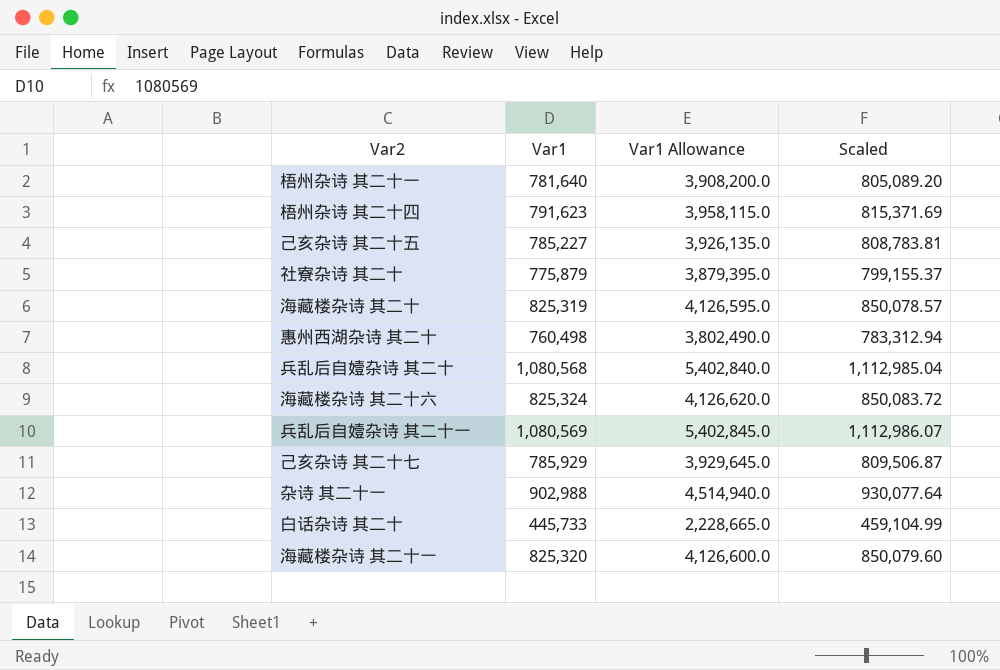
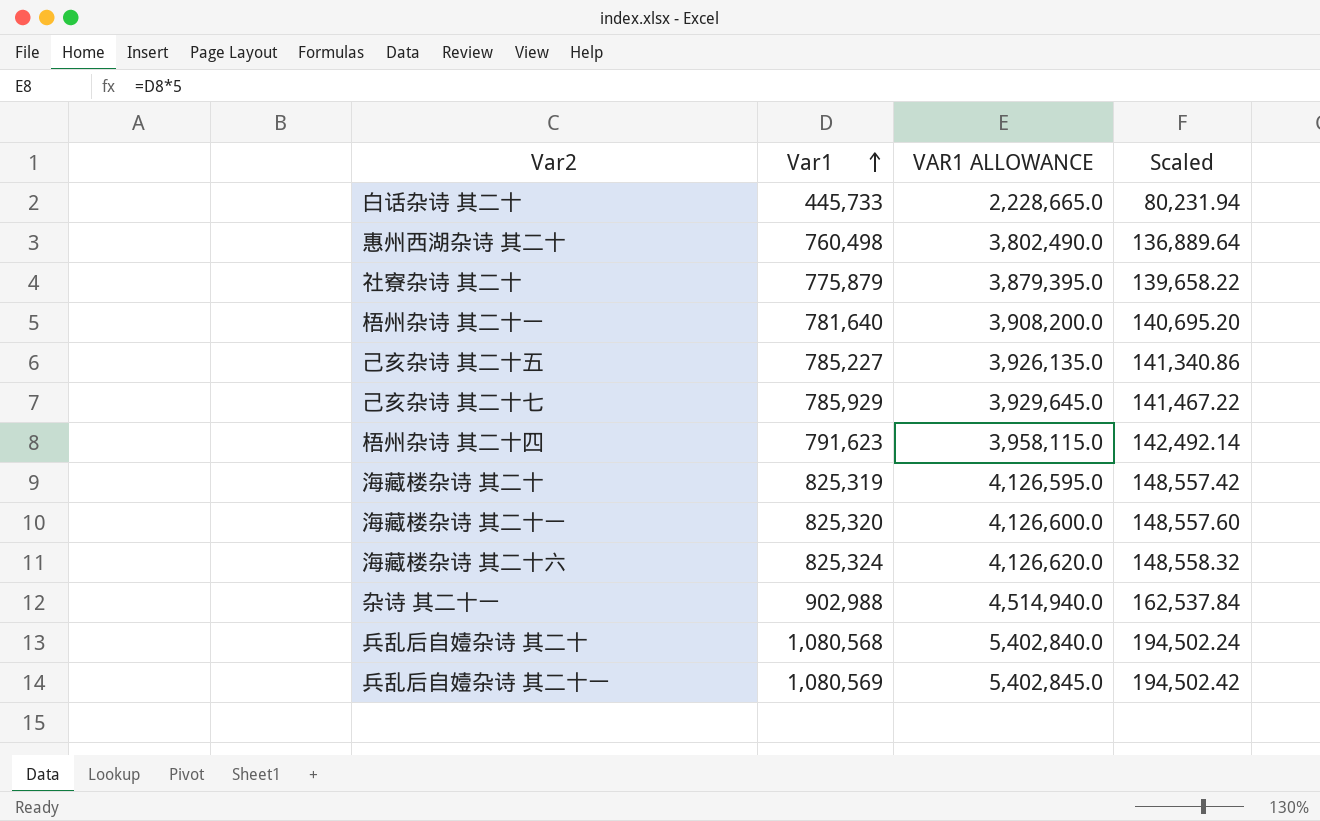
row order: none -> Var1 ascending
column name: Var1 Allowance -> VAR1 ALLOWANCE
column Scaled | formula: [Var1] * 1.03 -> [Var1] * 0.18

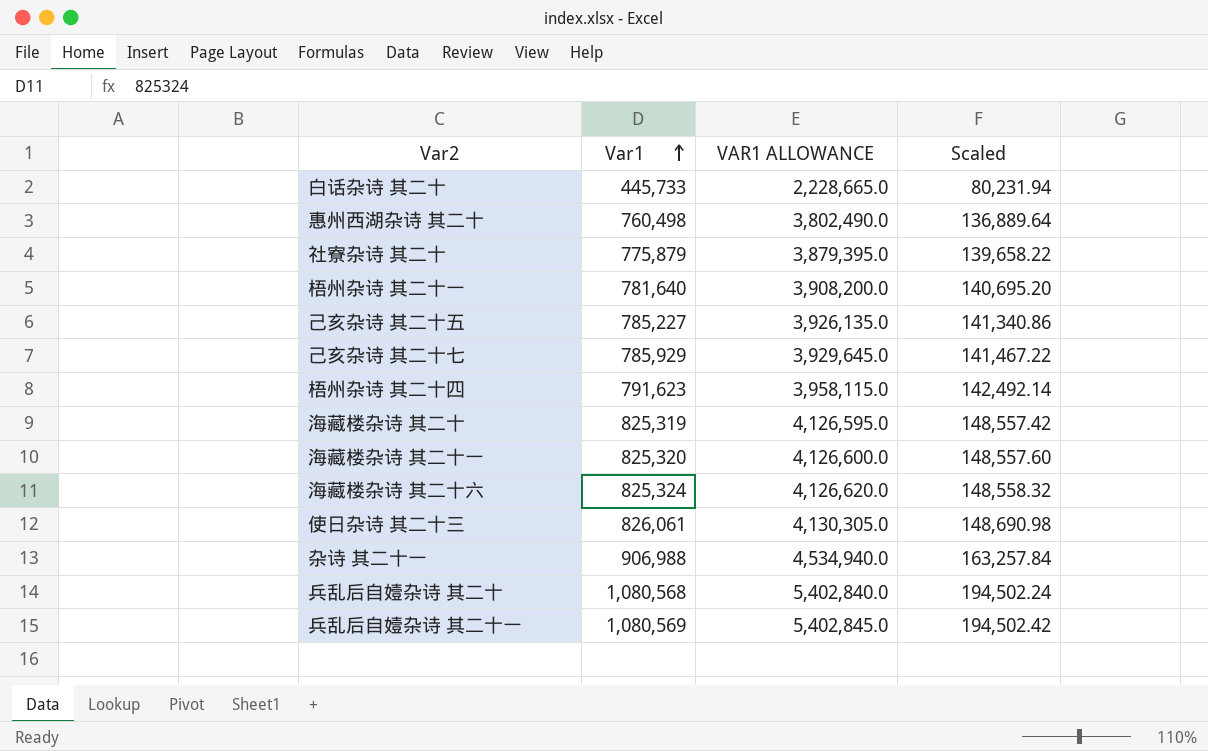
row 使日杂诗 其二十三: none -> 826,061 | 4,130,305.0 | 148,690.98
杂诗 其二十一 | Var1: 902,988 -> 906,988
杂诗 其二十一 | VAR1 ALLOWANCE: 4,514,940.0 -> 4,534,940.0
杂诗 其二十一 | Scaled: 162,537.84 -> 163,257.84

